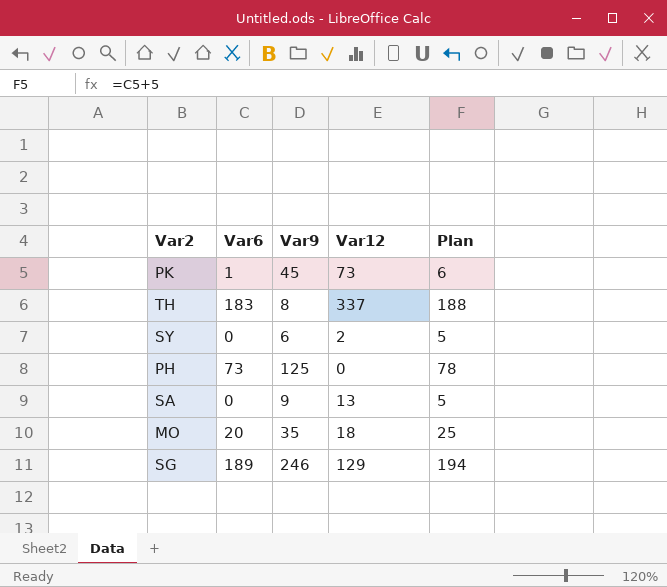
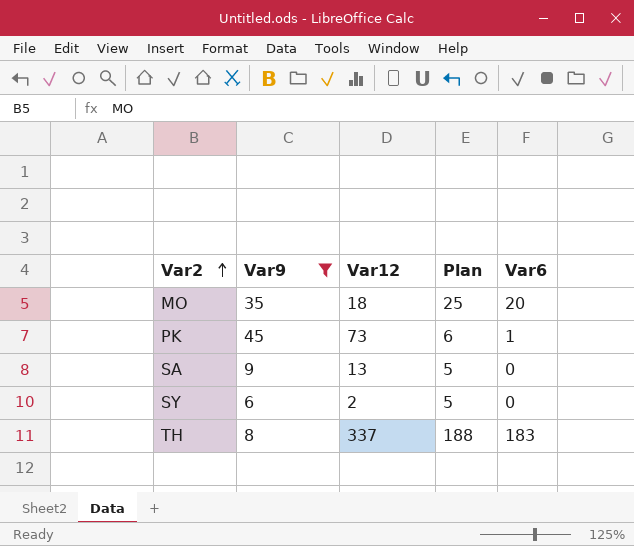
filter: none -> Var9 <= 45
row order: none -> Var2 ascending
column Var6 | position: 2 -> 5

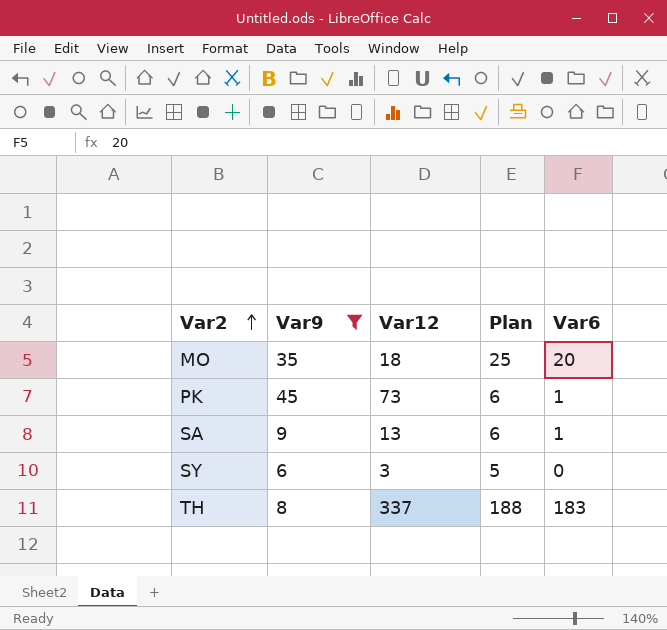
SA | Plan: 5 -> 6
SA | Var6: 0 -> 1
SY | Var12: 2 -> 3

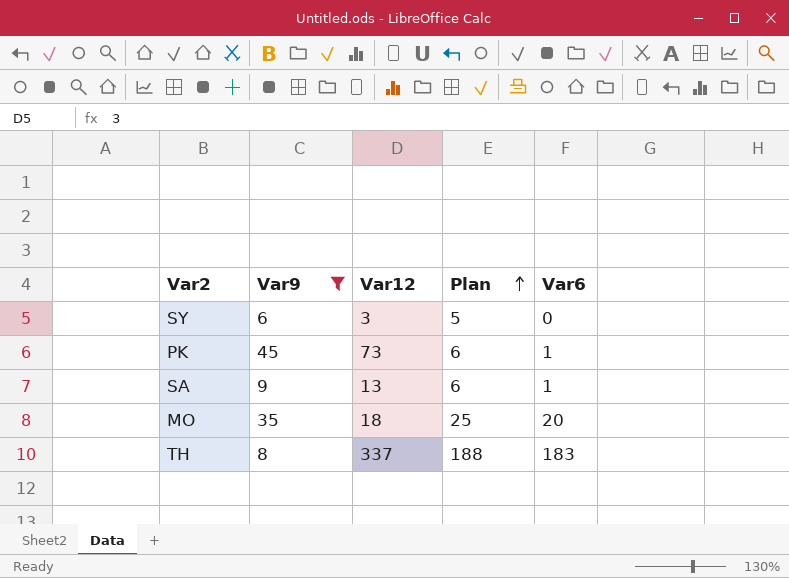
row order: Var2 ascending -> Plan ascending

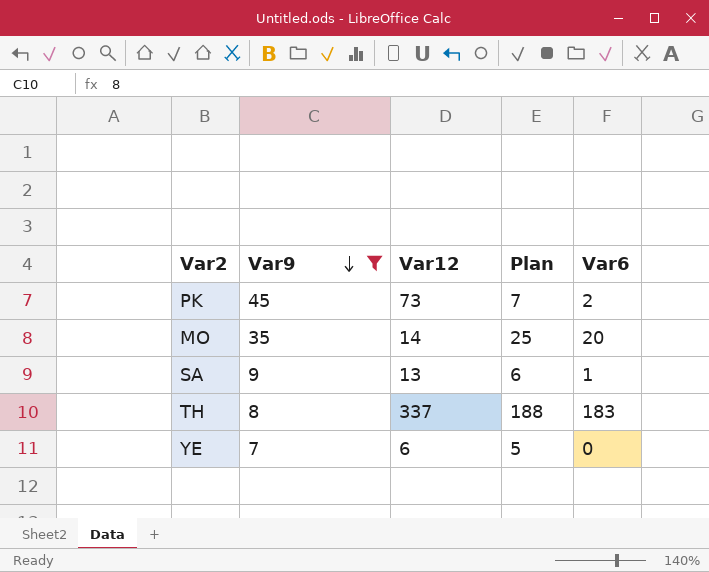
row order: Plan ascending -> Var9 descending
row SY: 6 | 3 | 5 | 0 -> none
PK | Plan: 6 -> 7
PK | Var6: 1 -> 2
MO | Var12: 18 -> 14
row YE: none -> 7 | 6 | 5 | 0

